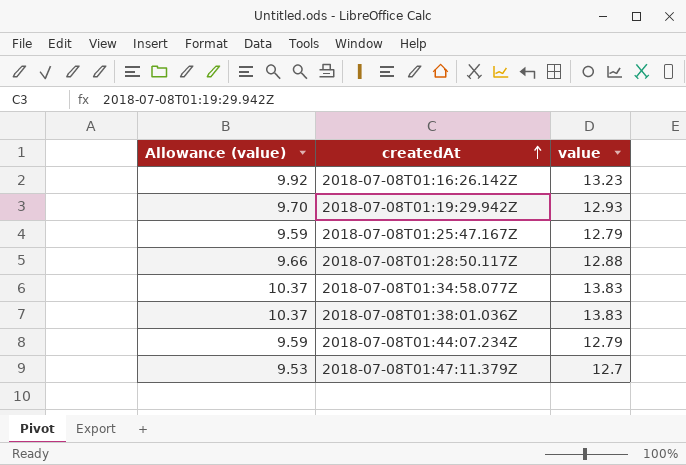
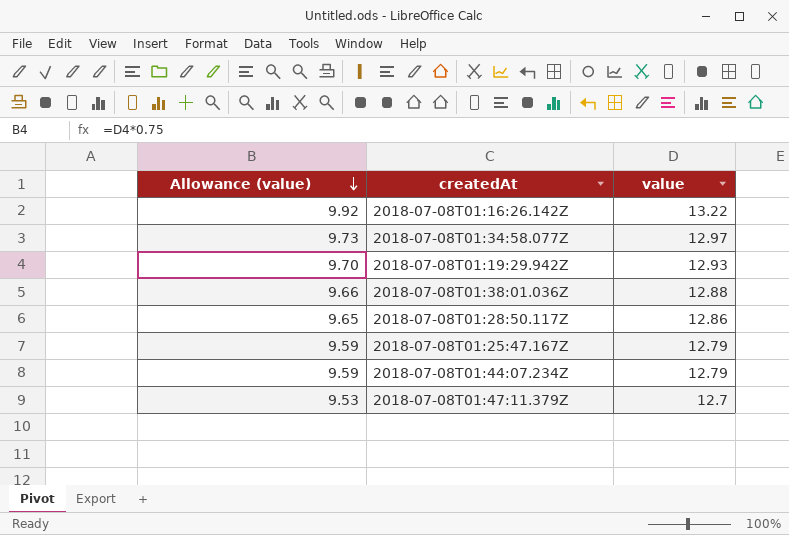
row order: createdAt ascending -> Allowance (value) descending
2018-07-08T01:16:26.142Z | value: 13.23 -> 13.22
2018-07-08T01:34:58.077Z | Allowance (value): 10.37 -> 9.73
2018-07-08T01:34:58.077Z | value: 13.83 -> 12.97
2018-07-08T01:38:01.036Z | Allowance (value): 10.37 -> 9.66
2018-07-08T01:38:01.036Z | value: 13.83 -> 12.88
2018-07-08T01:28:50.117Z | Allowance (value): 9.66 -> 9.65
2018-07-08T01:28:50.117Z | value: 12.88 -> 12.86

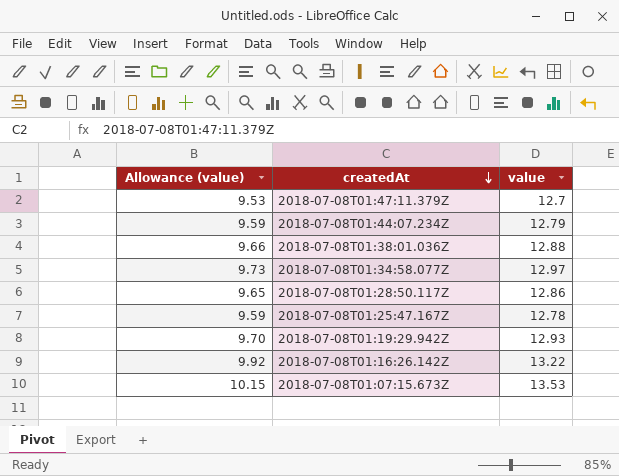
row order: Allowance (value) descending -> createdAt descending
2018-07-08T01:25:47.167Z | value: 12.79 -> 12.78
row 2018-07-08T01:07:15.673Z: none -> 10.15 | 13.53

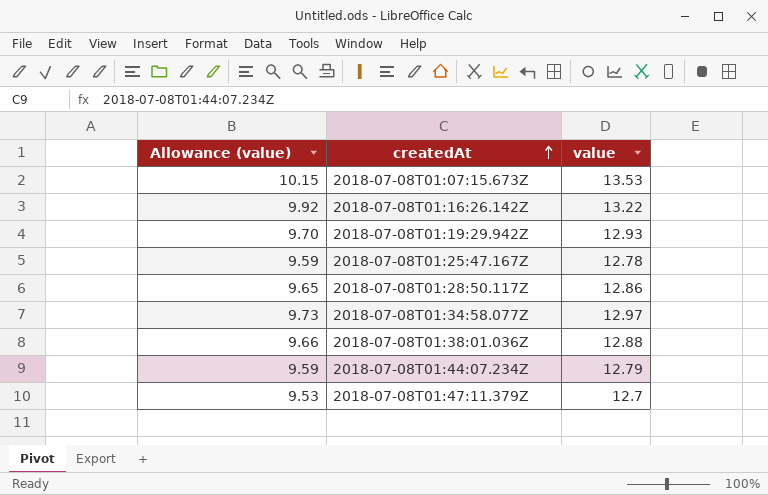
row order: createdAt descending -> createdAt ascending

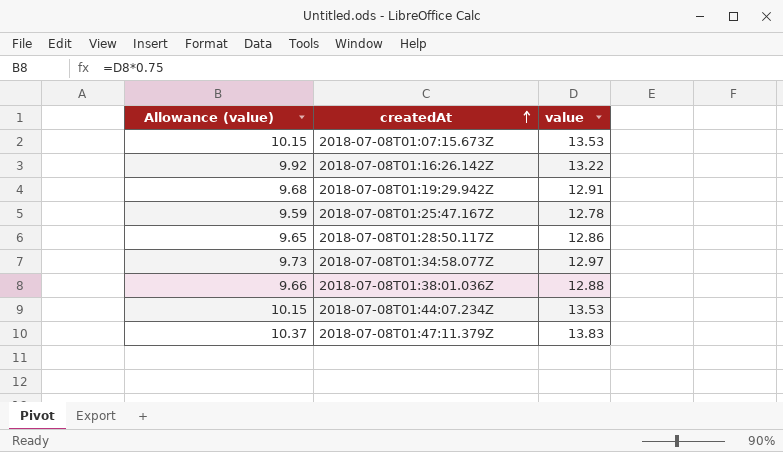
2018-07-08T01:19:29.942Z | Allowance (value): 9.70 -> 9.68
2018-07-08T01:19:29.942Z | value: 12.93 -> 12.91
2018-07-08T01:44:07.234Z | Allowance (value): 9.59 -> 10.15
2018-07-08T01:44:07.234Z | value: 12.79 -> 13.53
2018-07-08T01:47:11.379Z | Allowance (value): 9.53 -> 10.37
2018-07-08T01:47:11.379Z | value: 12.7 -> 13.83

